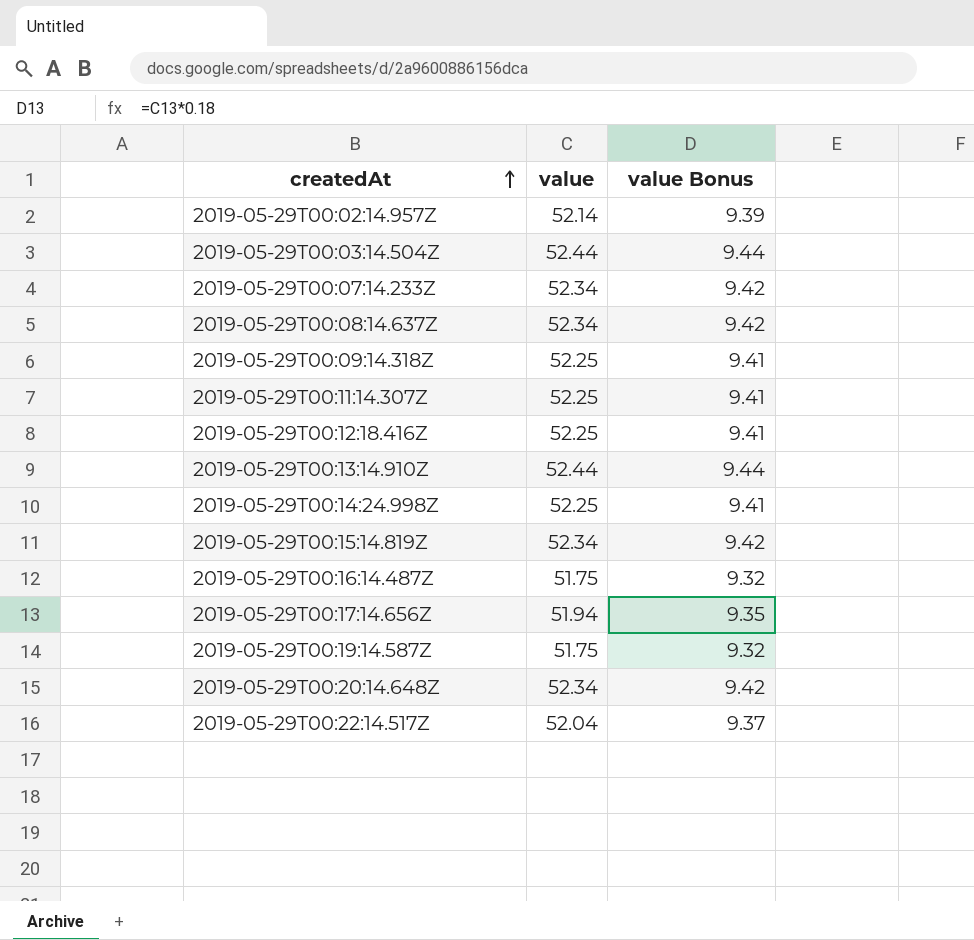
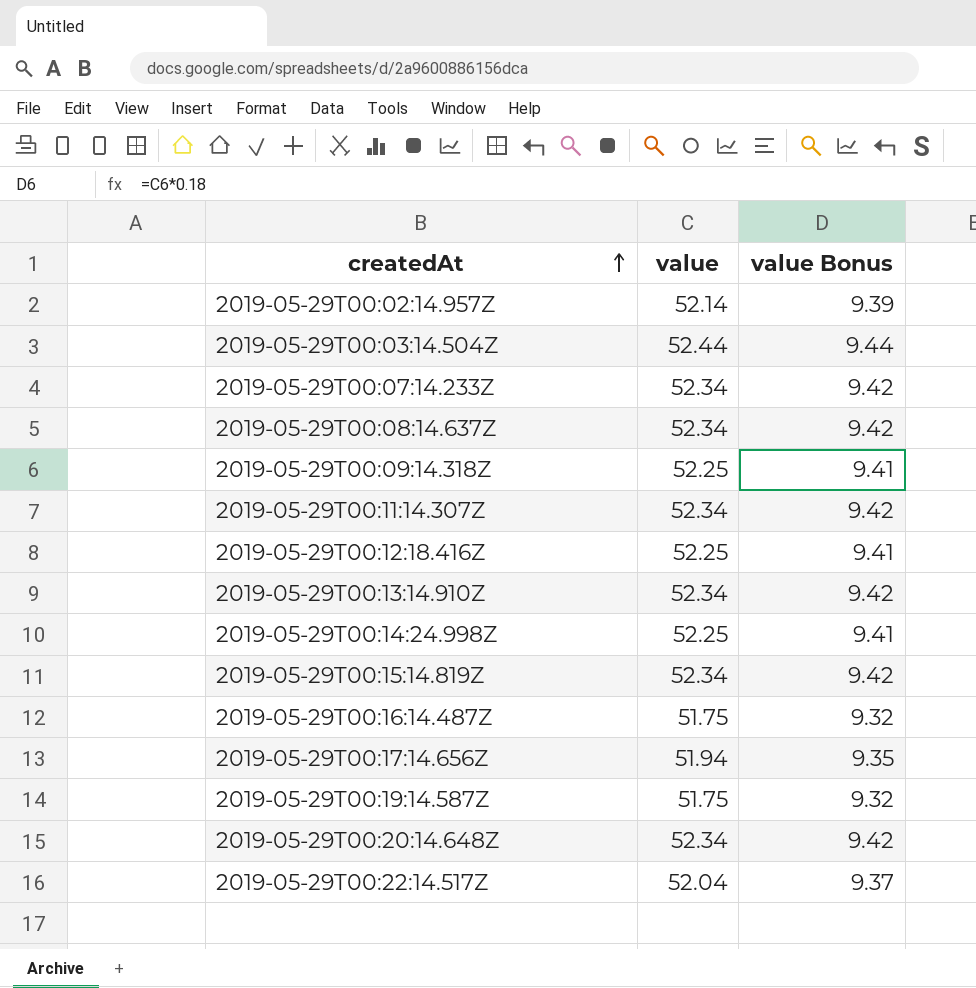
2019-05-29T00:11:14.307Z | value: 52.25 -> 52.34
2019-05-29T00:11:14.307Z | value Bonus: 9.41 -> 9.42
2019-05-29T00:13:14.910Z | value: 52.44 -> 52.34
2019-05-29T00:13:14.910Z | value Bonus: 9.44 -> 9.42

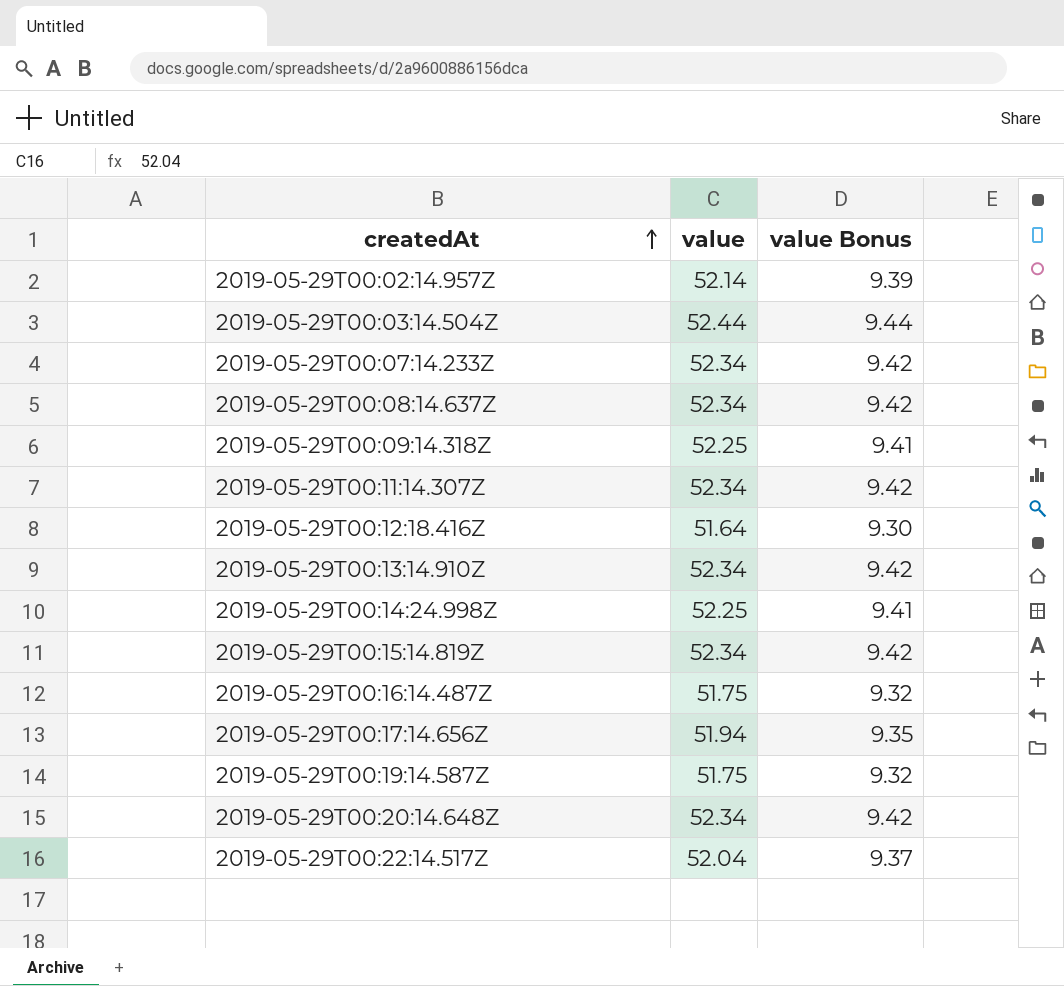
2019-05-29T00:12:18.416Z | value: 52.25 -> 51.64
2019-05-29T00:12:18.416Z | value Bonus: 9.41 -> 9.30

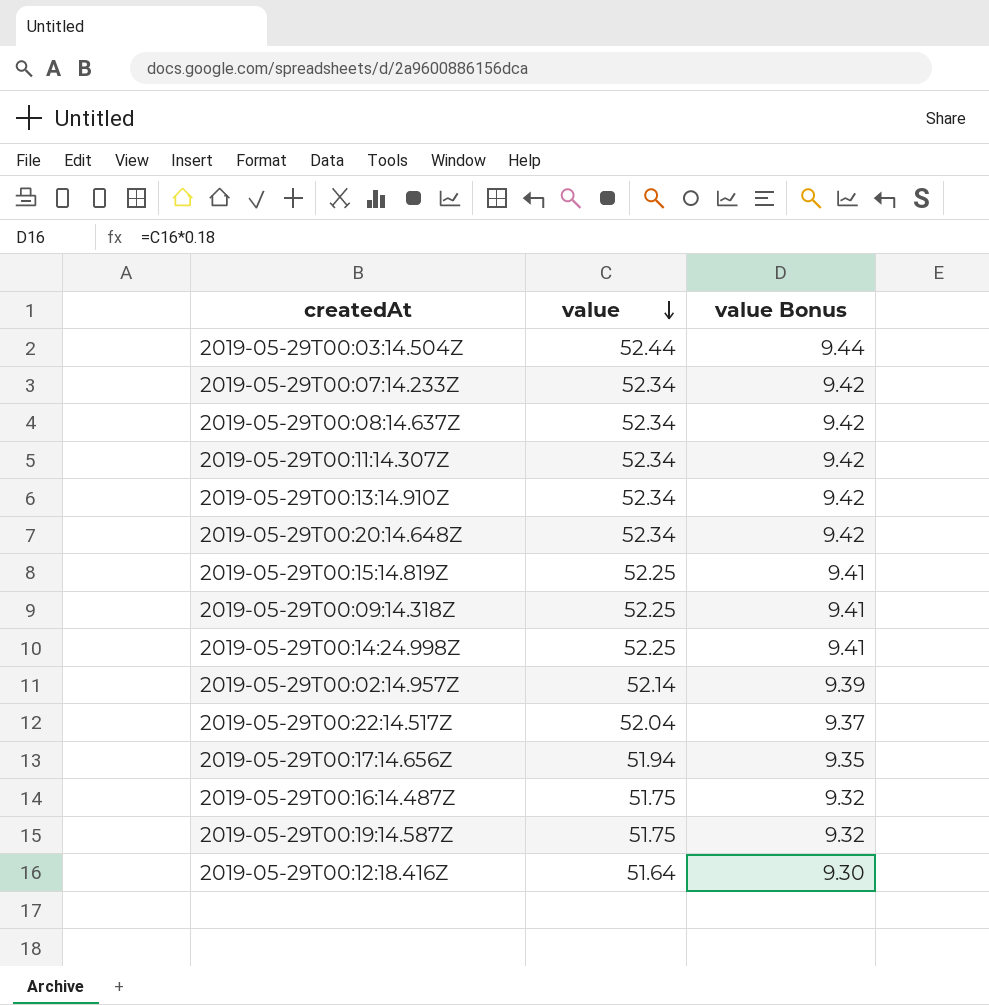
row order: createdAt ascending -> value descending
2019-05-29T00:15:14.819Z | value: 52.34 -> 52.25
2019-05-29T00:15:14.819Z | value Bonus: 9.42 -> 9.41

